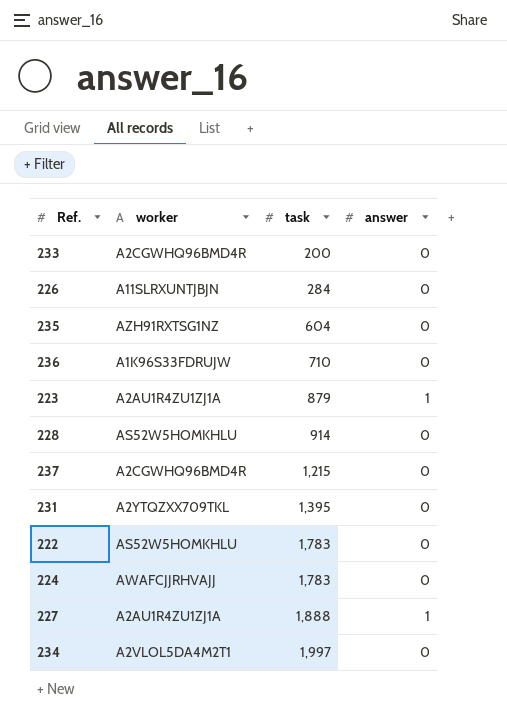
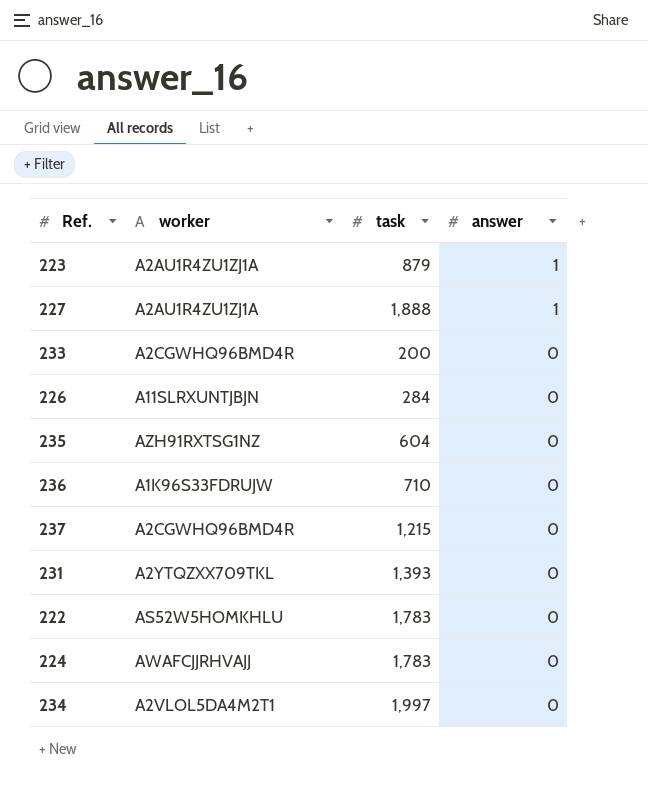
row order: task ascending -> answer descending
row 228: AS52W5HOMKHLU | 914 | 0 -> none
231 | task: 1,395 -> 1,393

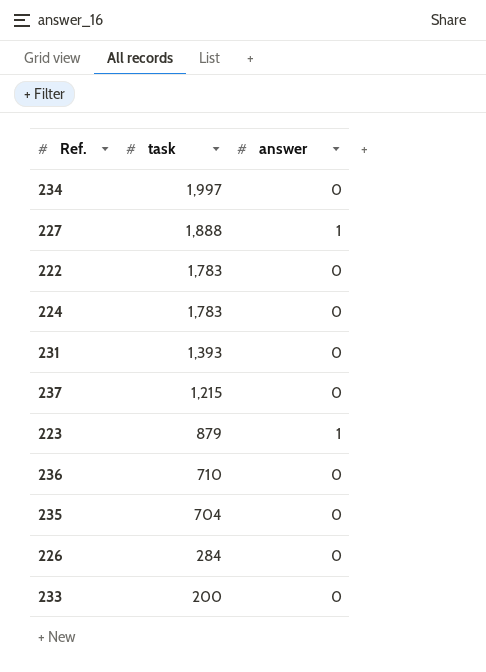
row order: answer descending -> task descending
column worker | position: 2 -> none
235 | task: 604 -> 704

